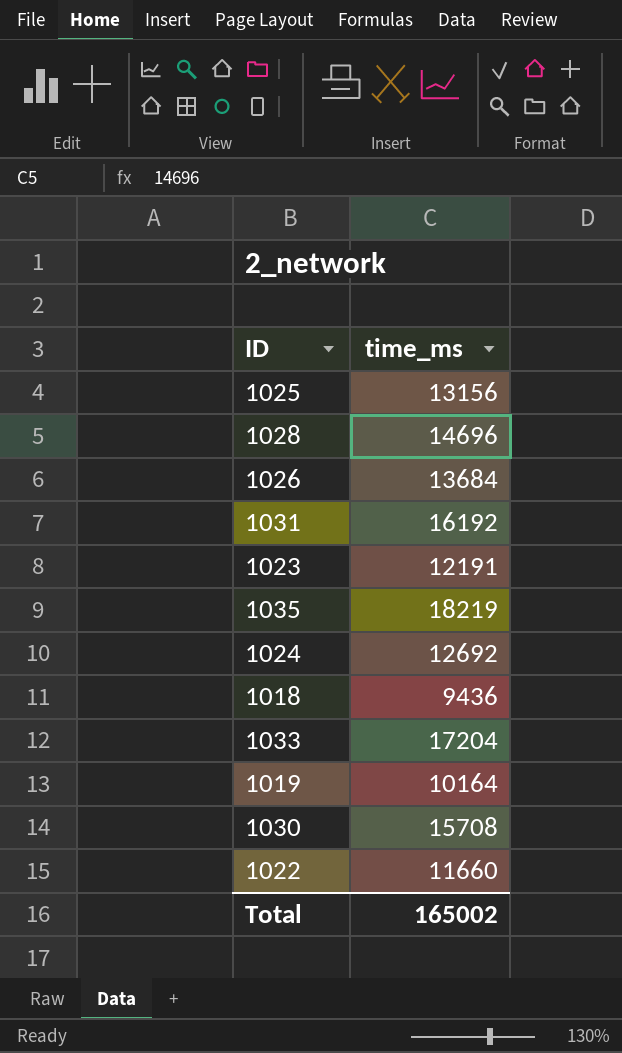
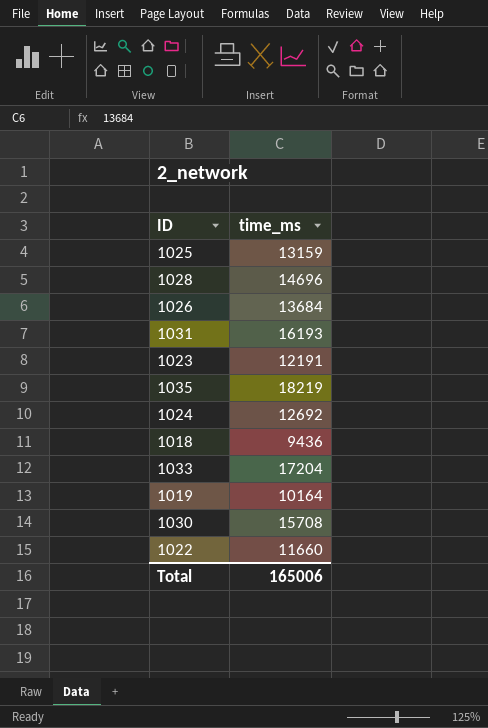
1025 | time_ms: 13156 -> 13159
1031 | time_ms: 16192 -> 16193
Total | time_ms: 165002 -> 165006

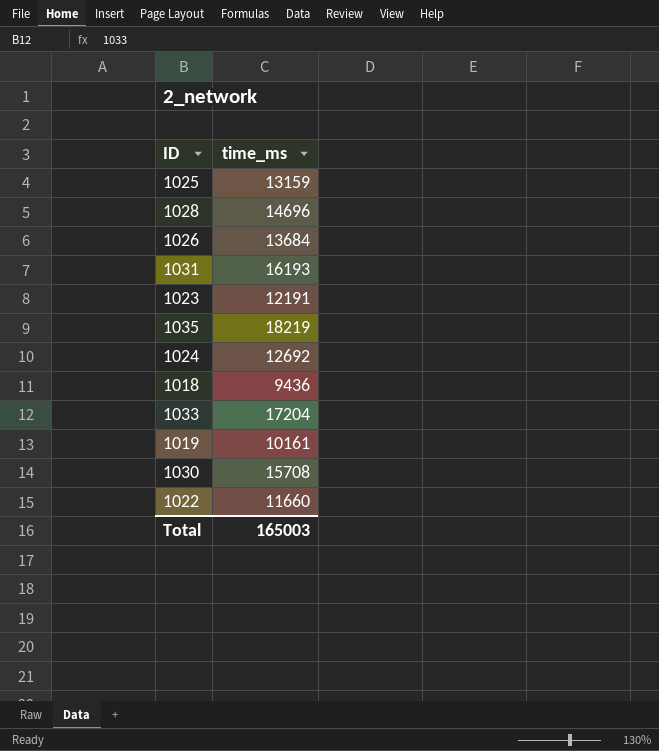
1019 | time_ms: 10164 -> 10161
Total | time_ms: 165006 -> 165003

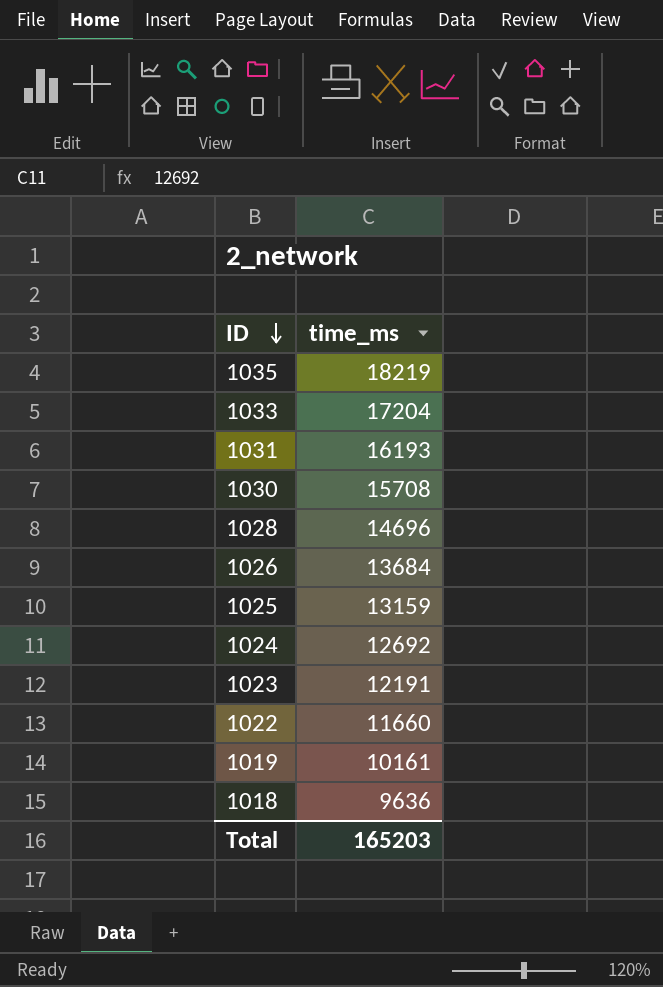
row order: none -> ID descending
1018 | time_ms: 9436 -> 9636
Total | time_ms: 165003 -> 165203

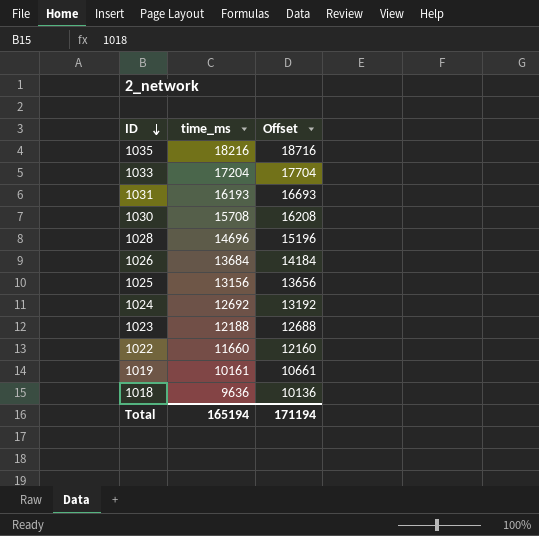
column Offset | formula: none -> [time_ms] + 500
1035 | time_ms: 18219 -> 18216
1025 | time_ms: 13159 -> 13156
1023 | time_ms: 12191 -> 12188
Total | time_ms: 165203 -> 165194

